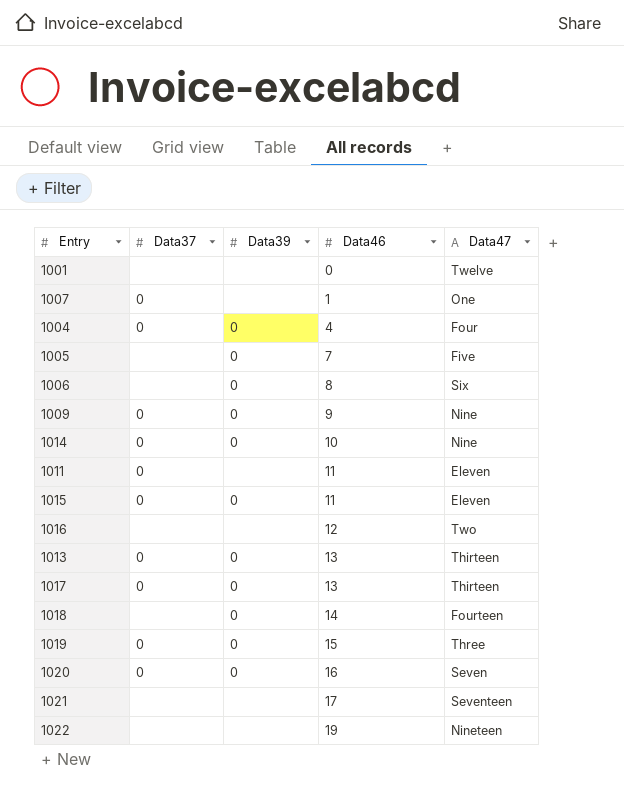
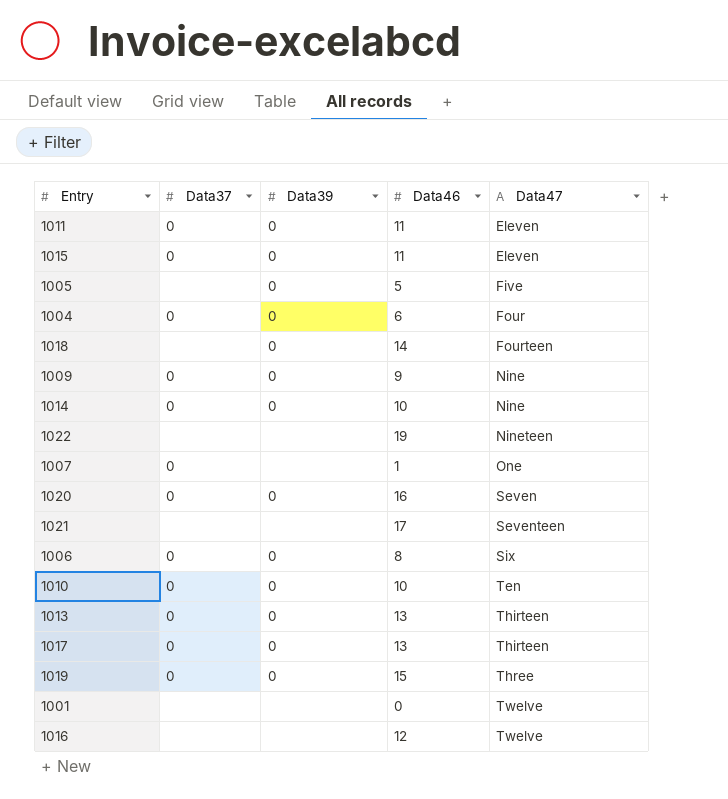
row order: Data46 ascending -> Data47 ascending
1011 | Data39: none -> 0
1005 | Data46: 7 -> 5
1004 | Data46: 4 -> 6
1006 | Data37: none -> 0
row 1010: none -> 0 | 0 | 10 | Ten
1016 | Data47: Two -> Twelve

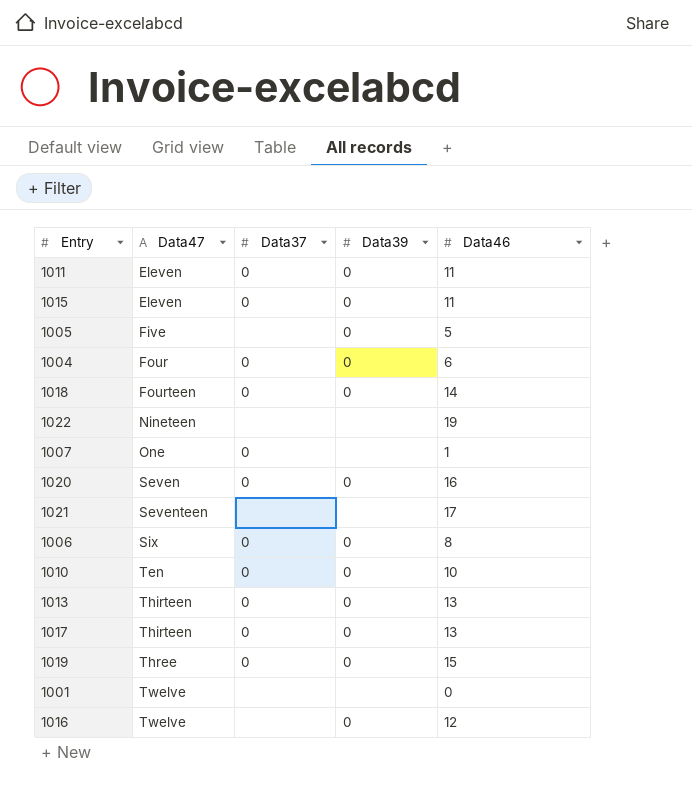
column Data47 | position: 5 -> 2
row 1009: 0 | 0 | 9 | Nine -> none
row 1014: 0 | 0 | 10 | Nine -> none
1018 | Data37: none -> 0
1016 | Data39: none -> 0

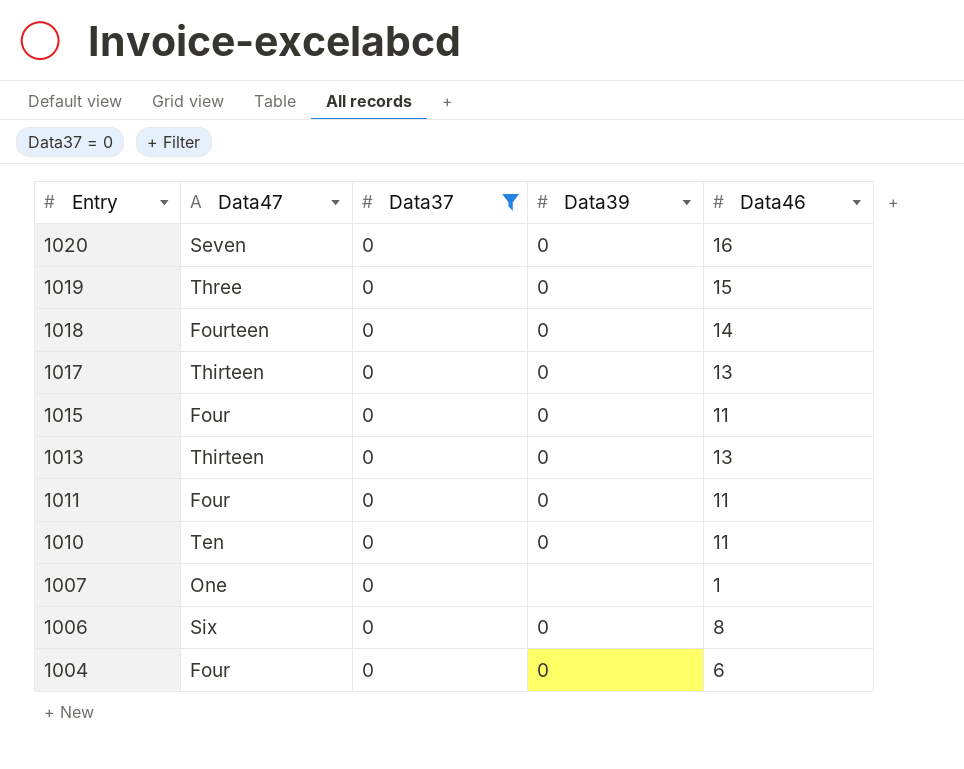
filter: none -> Data37 = 0
row order: Data47 ascending -> Entry descending
1015 | Data47: Eleven -> Four
1011 | Data47: Eleven -> Four
1010 | Data46: 10 -> 11

